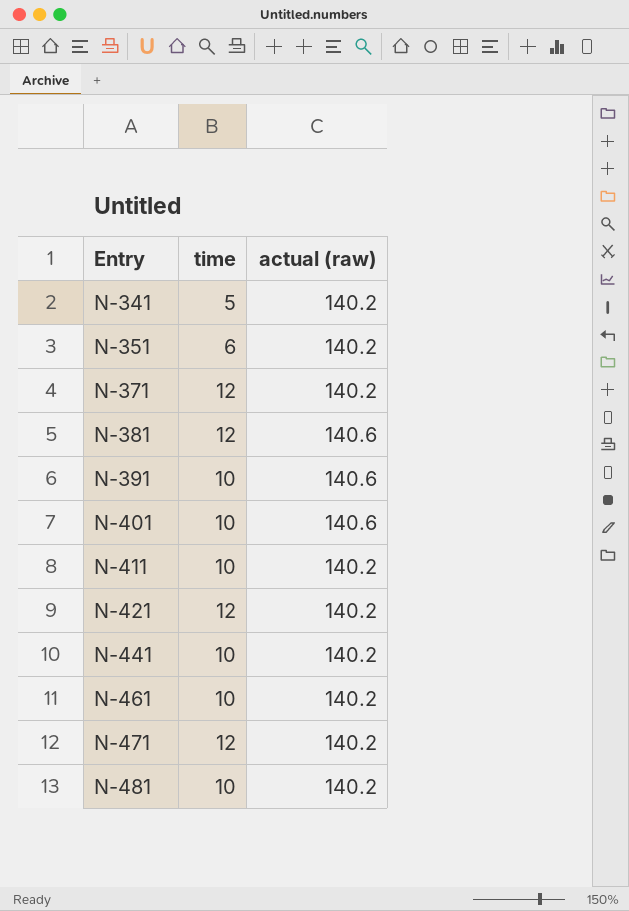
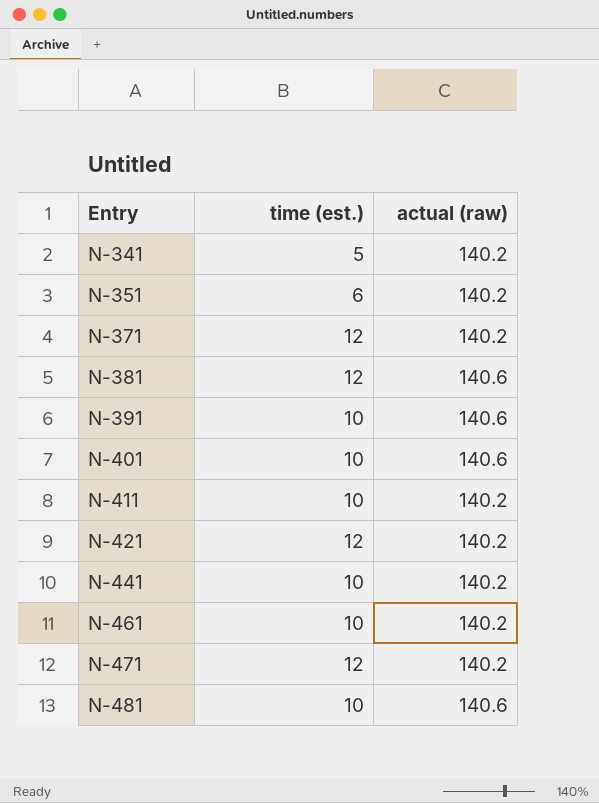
column name: time -> time (est.)
N-481 | actual (raw): 140.2 -> 140.6

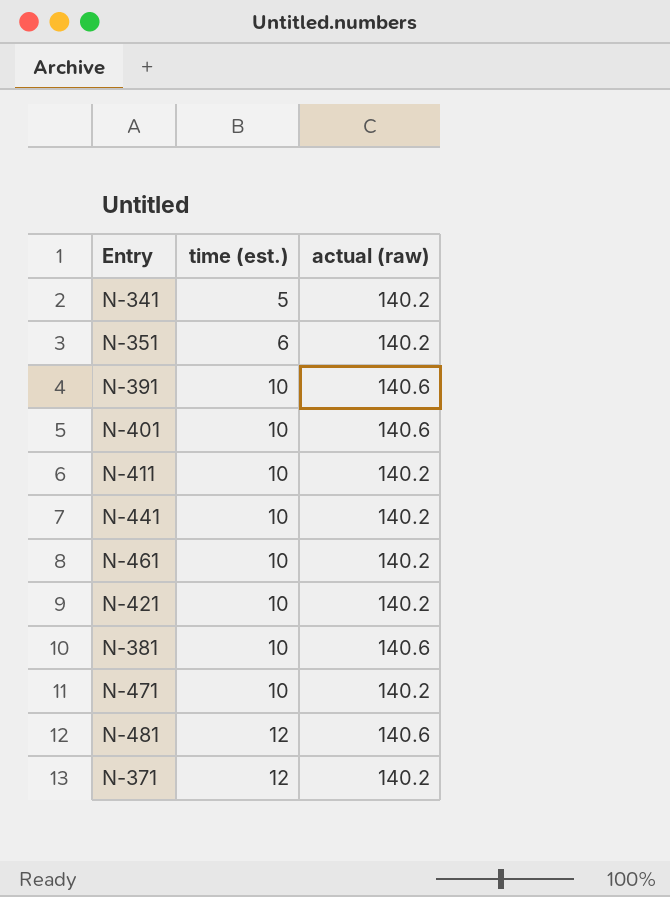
row order: Entry ascending -> time (est.) ascending
N-421 | time (est.): 12 -> 10
N-381 | time (est.): 12 -> 10
N-471 | time (est.): 12 -> 10
N-481 | time (est.): 10 -> 12

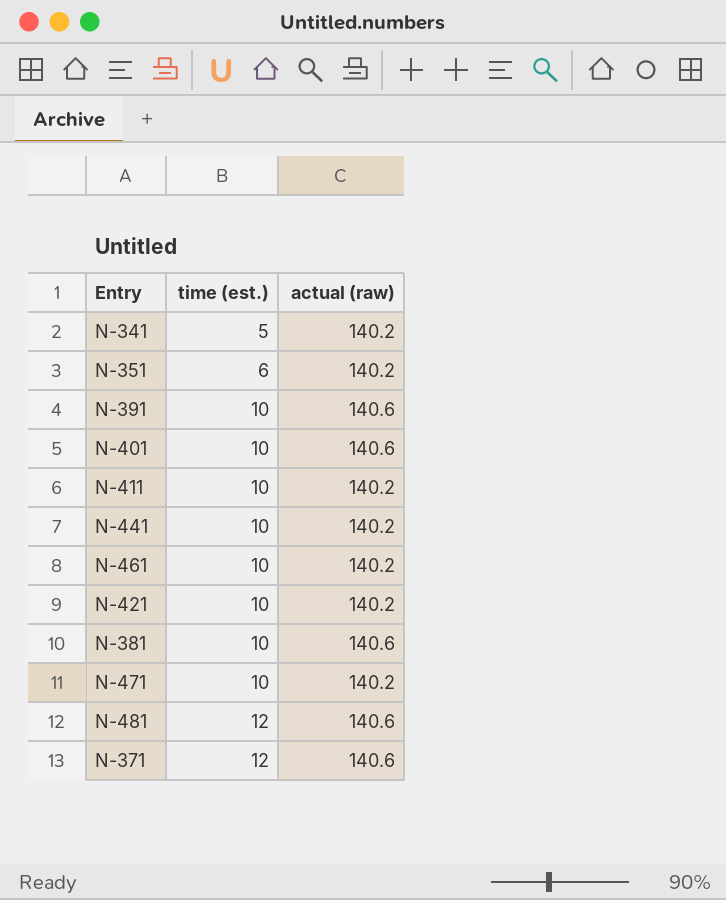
N-371 | actual (raw): 140.2 -> 140.6

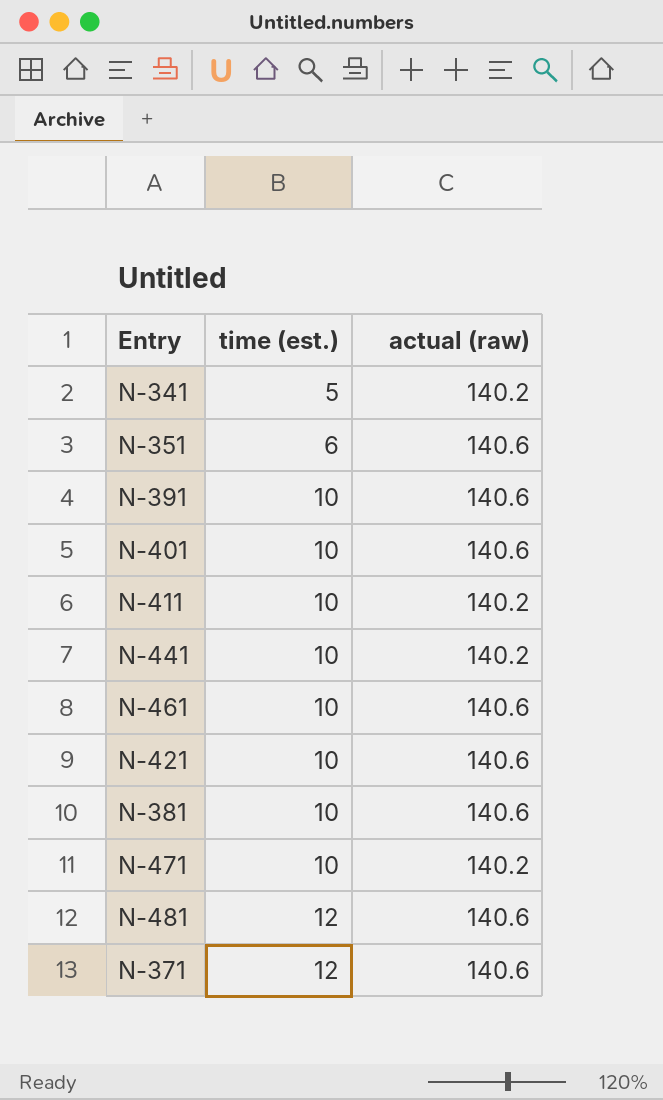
N-351 | actual (raw): 140.2 -> 140.6
N-461 | actual (raw): 140.2 -> 140.6
N-421 | actual (raw): 140.2 -> 140.6

